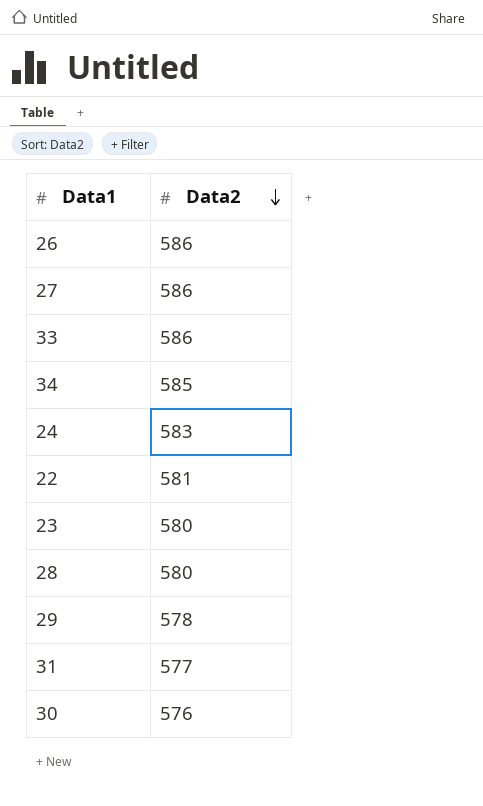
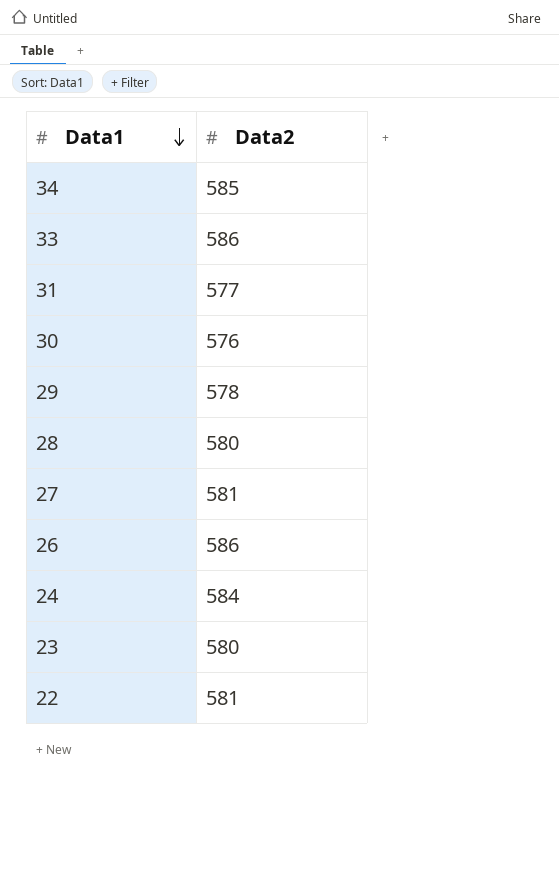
row order: Data2 descending -> Data1 descending
27 | Data2: 586 -> 581
24 | Data2: 583 -> 584

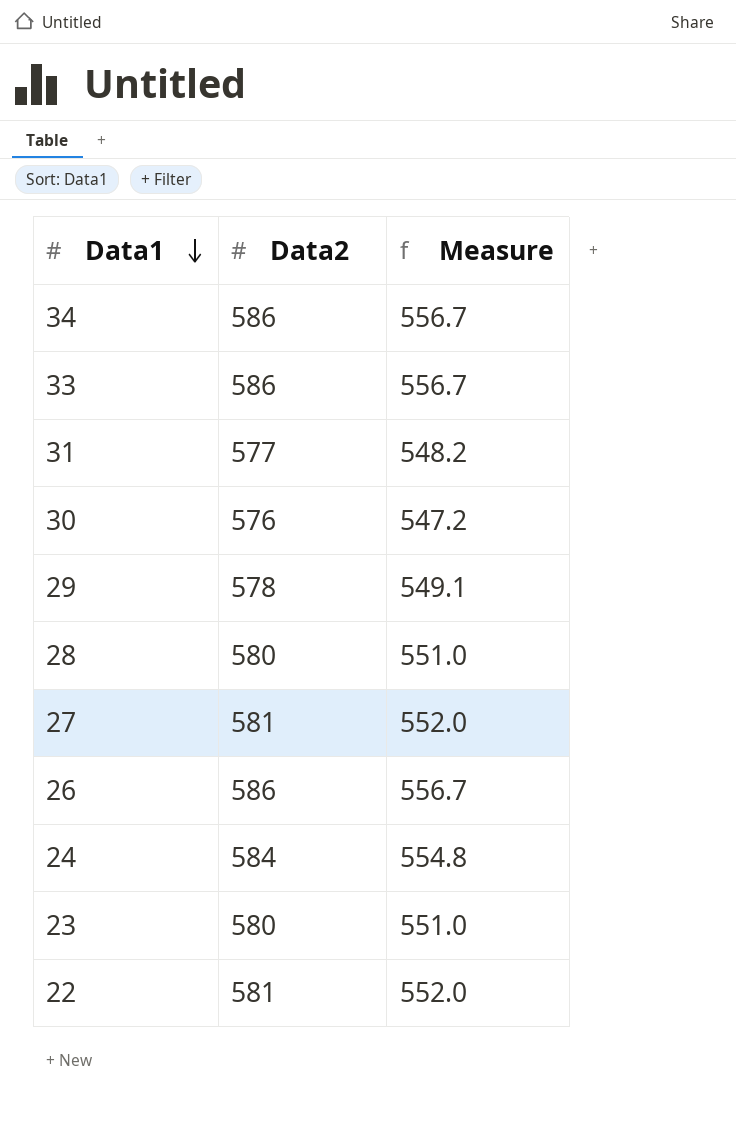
column Measure | formula: none -> [Data2] * 0.95
34 | Data2: 585 -> 586

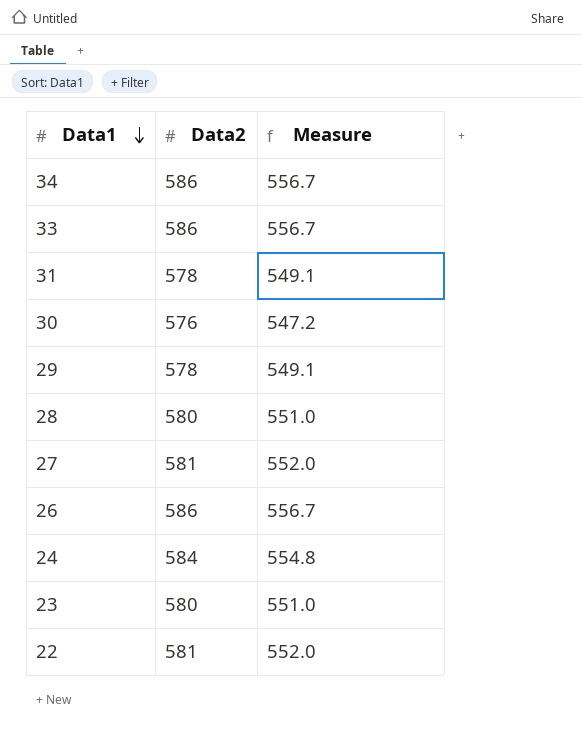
31 | Data2: 577 -> 578
31 | Measure: 548.2 -> 549.1

